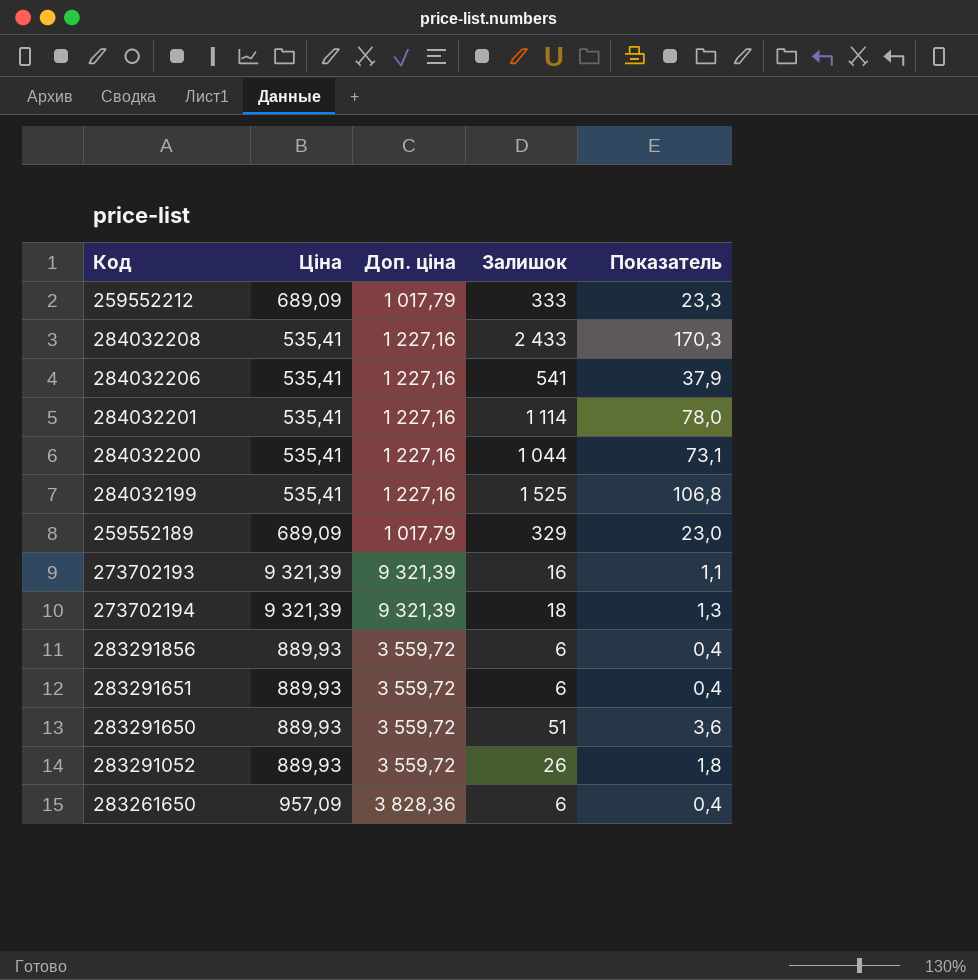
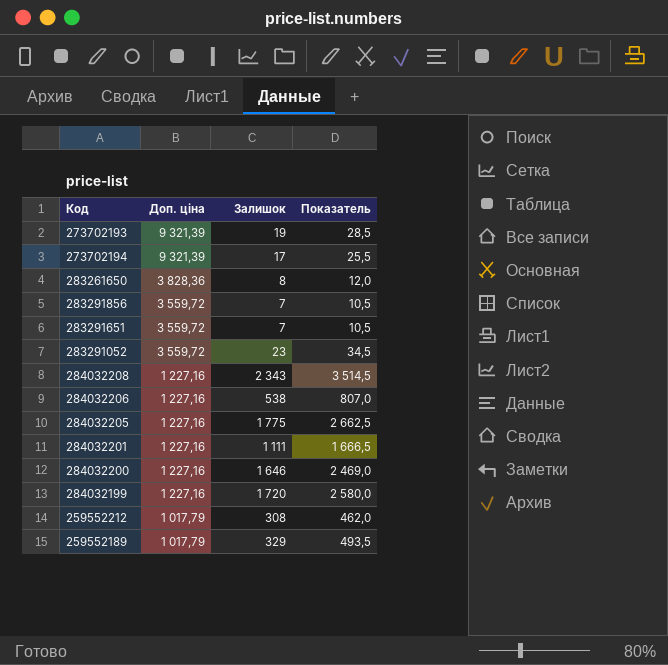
row order: none -> Доп. ціна descending
column Ціна | position: 2 -> none
column Показатель | formula: [Залишок] * 0,07 -> [Залишок] * 1,5
row 283291650: 889,93 | 3 559,72 | 51 | 3,6 -> none
273702193 | Залишок: 16 -> 19
273702194 | Залишок: 18 -> 17
283261650 | Залишок: 6 -> 8
283291856 | Залишок: 6 -> 7
283291651 | Залишок: 6 -> 7
283291052 | Залишок: 26 -> 23
284032208 | Залишок: 2 433 -> 2 343
284032206 | Залишок: 541 -> 538
row 284032205: none -> 1 227,16 | 1 775 | 2 662,5
284032201 | Залишок: 1 114 -> 1 111
284032200 | Залишок: 1 044 -> 1 646
284032199 | Залишок: 1 525 -> 1 720
259552212 | Залишок: 333 -> 308

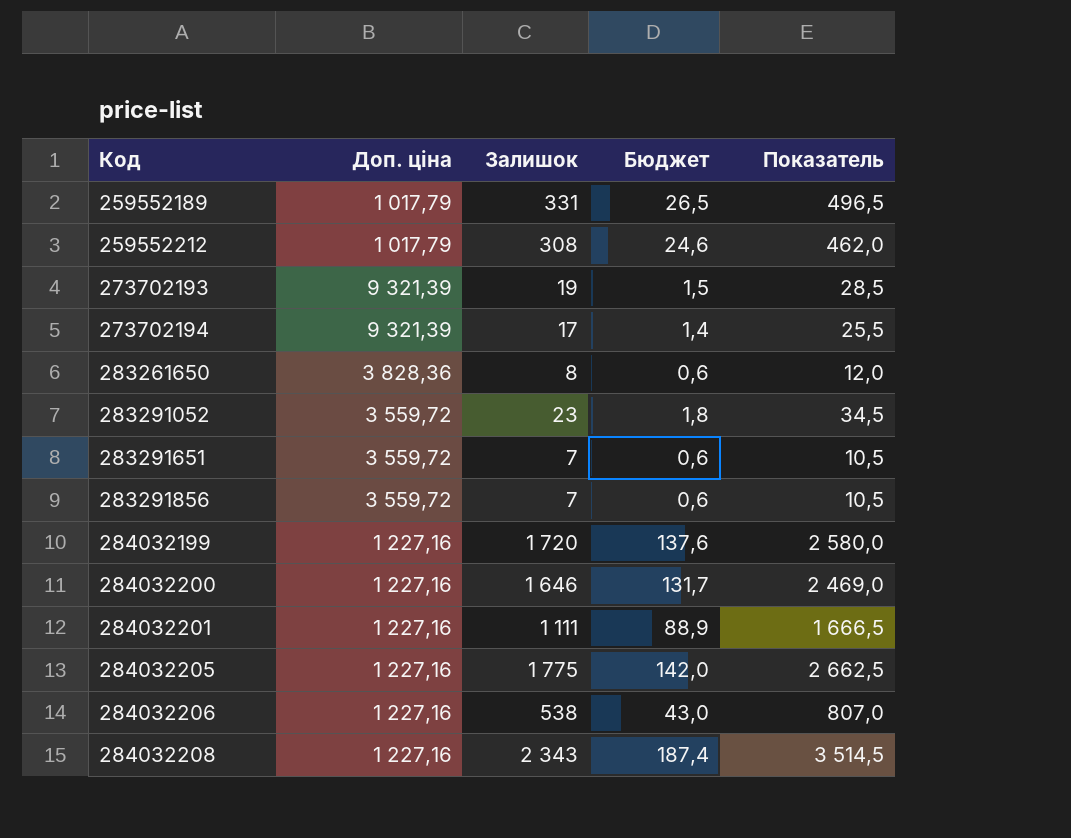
row order: Доп. ціна descending -> Код ascending
column Бюджет | formula: none -> [Залишок] * 0,08
259552189 | Залишок: 329 -> 331
259552189 | Показатель: 493,5 -> 496,5

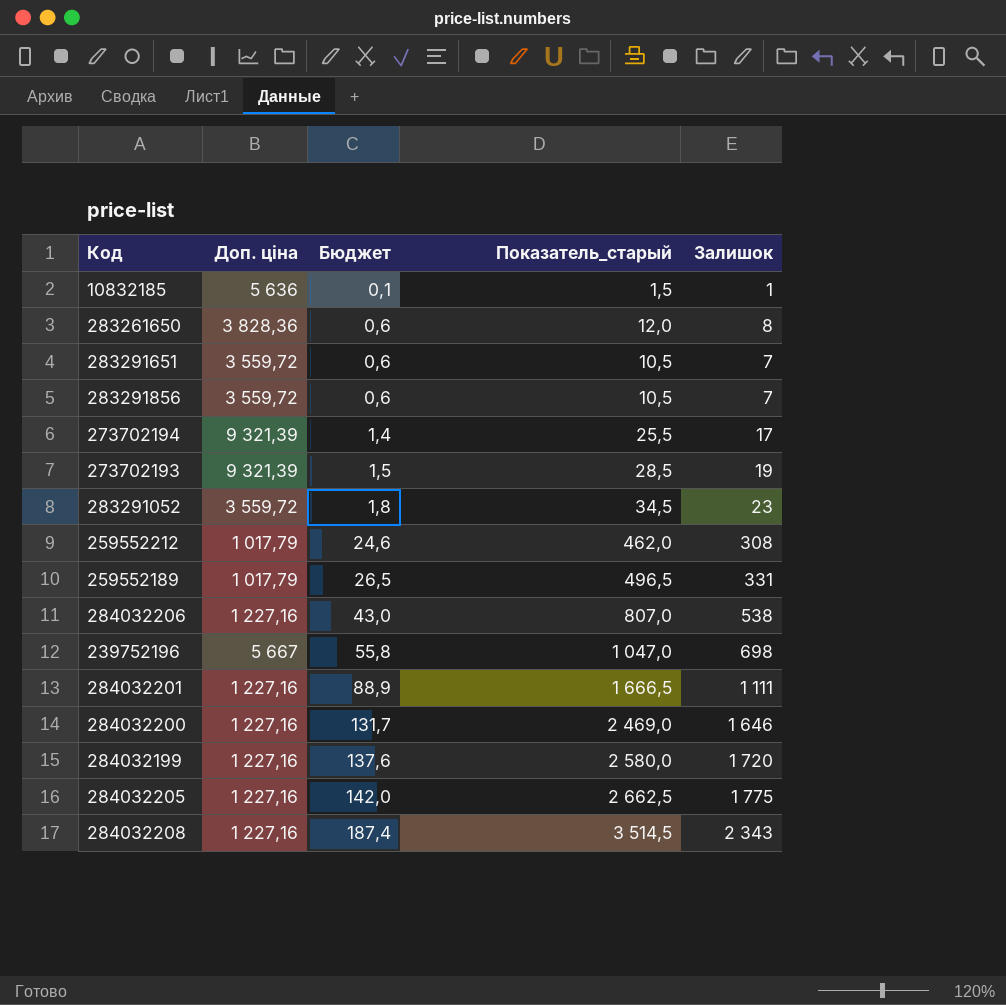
row order: Код ascending -> Бюджет ascending
column name: Показатель -> Показатель_старый
column Залишок | position: 3 -> 5
row 10832185: none -> 5 636 | 0,1 | 1,5 | 1
row 239752196: none -> 5 667 | 55,8 | 1 047,0 | 698

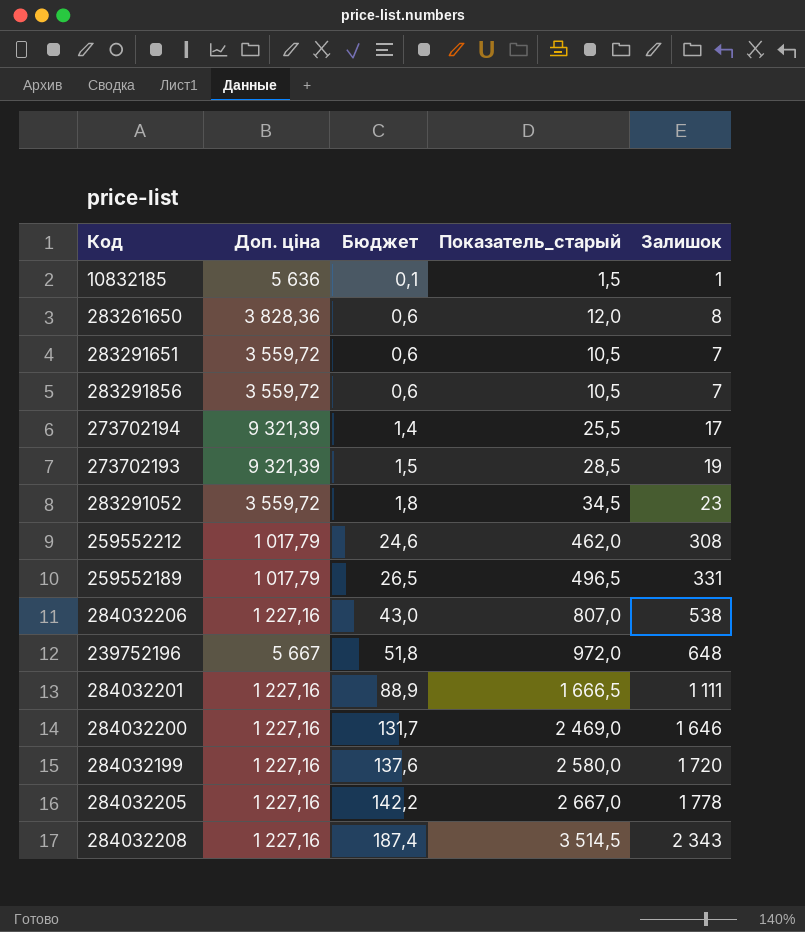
239752196 | Бюджет: 55,8 -> 51,8
239752196 | Показатель_старый: 1 047,0 -> 972,0
239752196 | Залишок: 698 -> 648
284032205 | Бюджет: 142,0 -> 142,2
284032205 | Показатель_старый: 2 662,5 -> 2 667,0
284032205 | Залишок: 1 775 -> 1 778

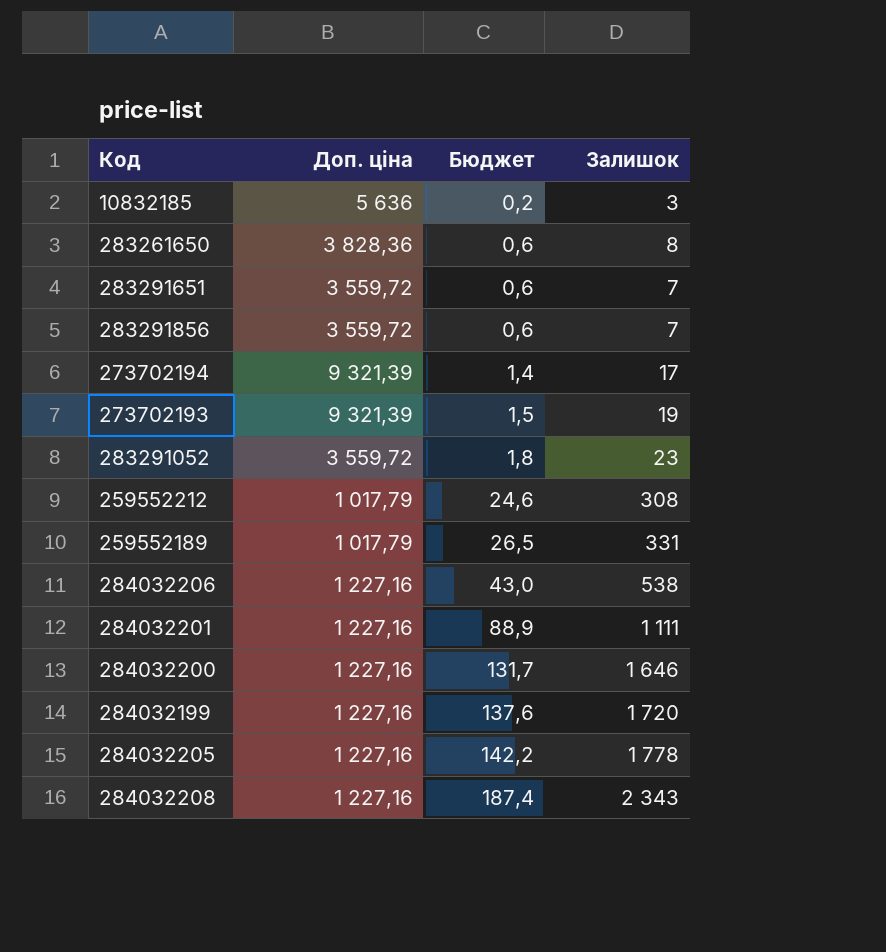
column Показатель_старый | formula: [Залишок] * 1,5 -> none
row 239752196: 5 667 | 51,8 | 972,0 | 648 -> none
10832185 | Бюджет: 0,1 -> 0,2
10832185 | Залишок: 1 -> 3

